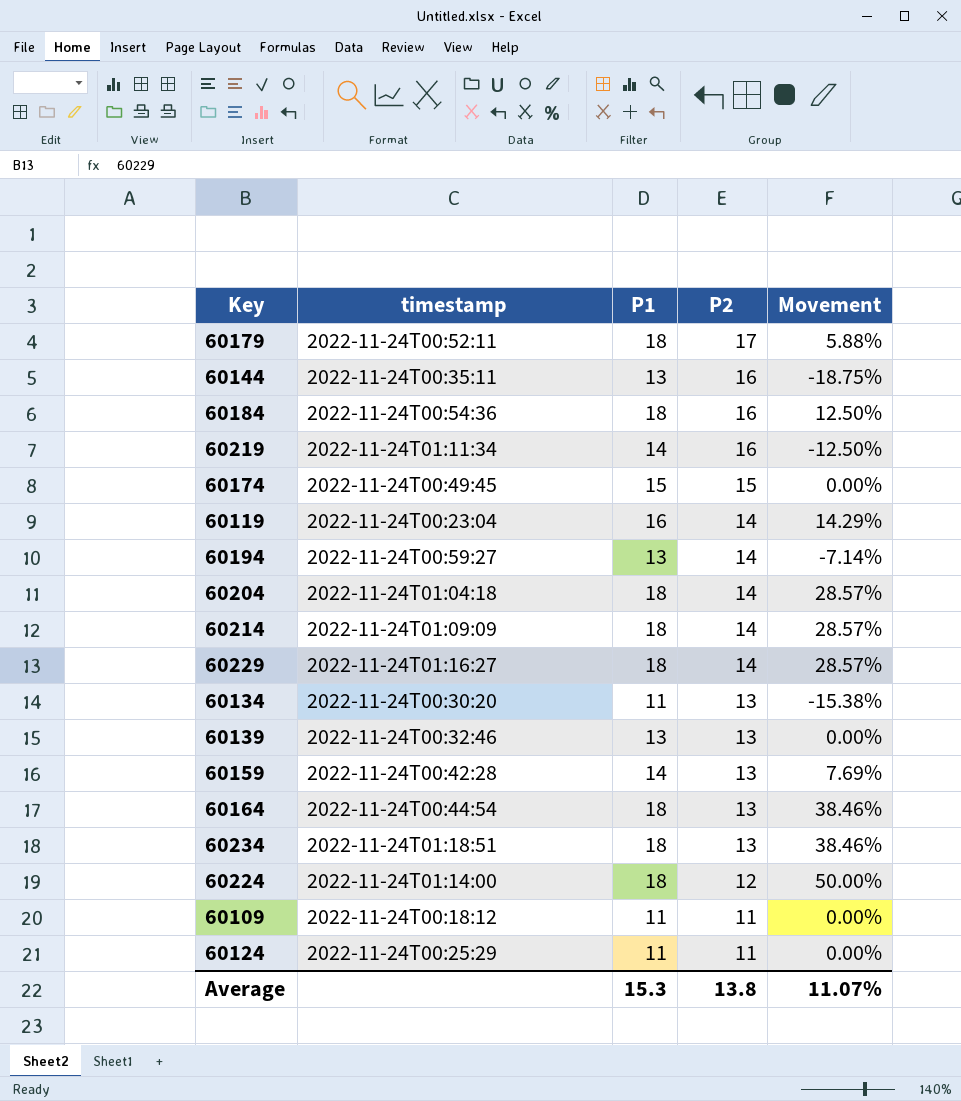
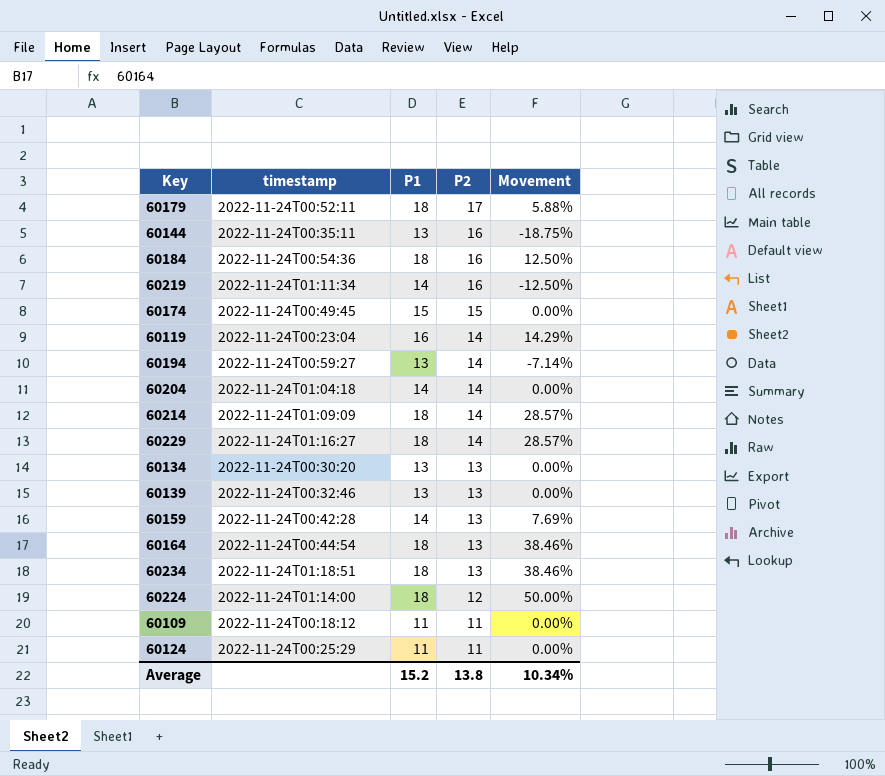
60204 | P1: 18 -> 14
60204 | Movement: 28.57% -> 0.00%
60134 | P1: 11 -> 13
60134 | Movement: -15.38% -> 0.00%
Average | P1: 15.3 -> 15.2
Average | Movement: 11.07% -> 10.34%

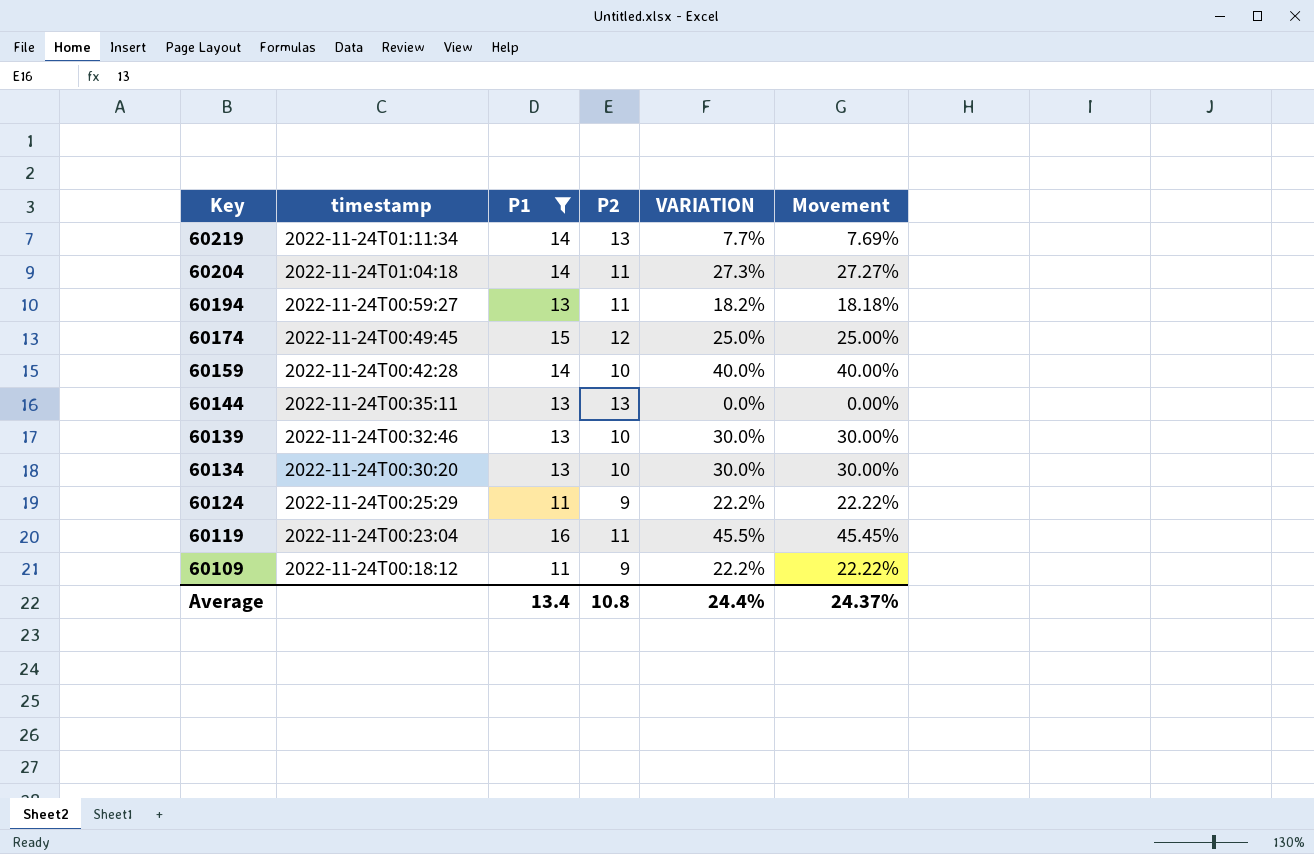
filter: none -> P1 != 18
row order: P2 descending -> Key descending
column VARIATION | formula: none -> ([P1] - [P2]) / [P2]
60219 | P2: 16 -> 13
60219 | Movement: -12.50% -> 7.69%
60204 | P2: 14 -> 11
60204 | Movement: 0.00% -> 27.27%
60194 | P2: 14 -> 11
60194 | Movement: -7.14% -> 18.18%
60174 | P2: 15 -> 12
60174 | Movement: 0.00% -> 25.00%
60159 | P2: 13 -> 10
60159 | Movement: 7.69% -> 40.00%
60144 | P2: 16 -> 13
60144 | Movement: -18.75% -> 0.00%
60139 | P2: 13 -> 10
60139 | Movement: 0.00% -> 30.00%
60134 | P2: 13 -> 10
60134 | Movement: 0.00% -> 30.00%
60124 | P2: 11 -> 9
60124 | Movement: 0.00% -> 22.22%
60119 | P2: 14 -> 11
60119 | Movement: 14.29% -> 45.45%
60109 | P2: 11 -> 9
60109 | Movement: 0.00% -> 22.22%
Average | P1: 15.2 -> 13.4
Average | P2: 13.8 -> 10.8
Average | Movement: 10.34% -> 24.37%

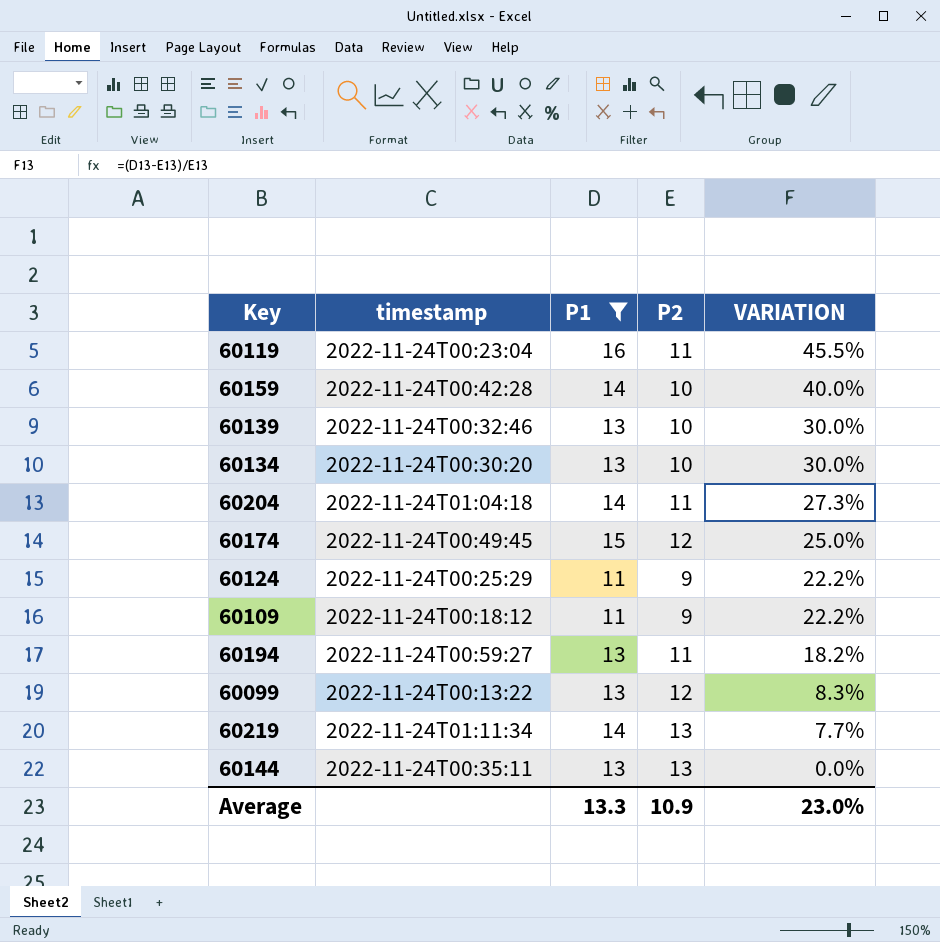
row order: Key descending -> VARIATION descending
column Movement | formula: ([P1] - [P2]) / [P2] -> none
row 60099: none -> 2022-11-24T00:13:22 | 13 | 12 | 8.3%
Average | P1: 13.4 -> 13.3
Average | P2: 10.8 -> 10.9
Average | VARIATION: 24.4% -> 23.0%

